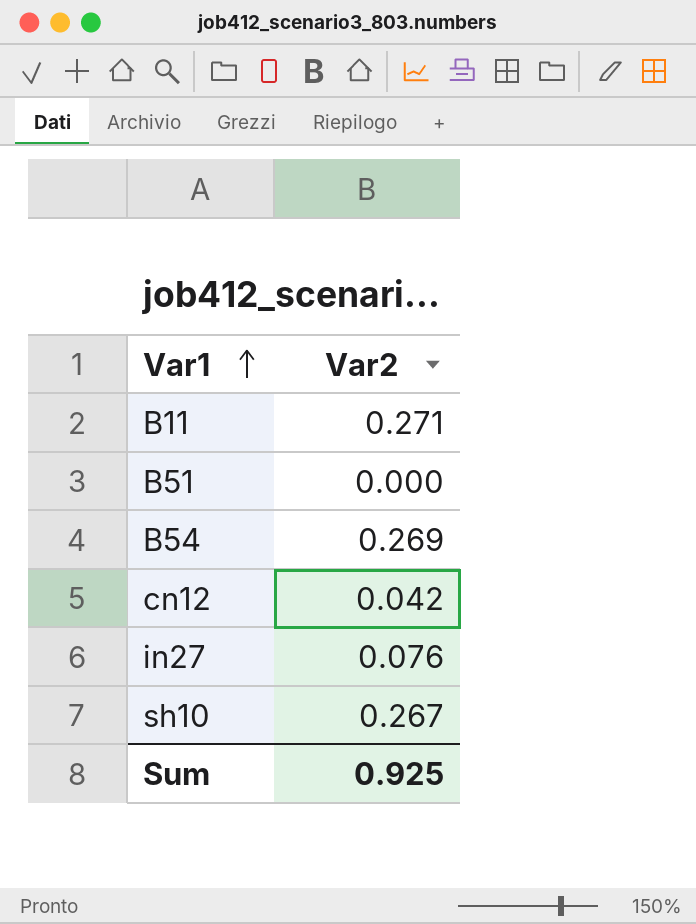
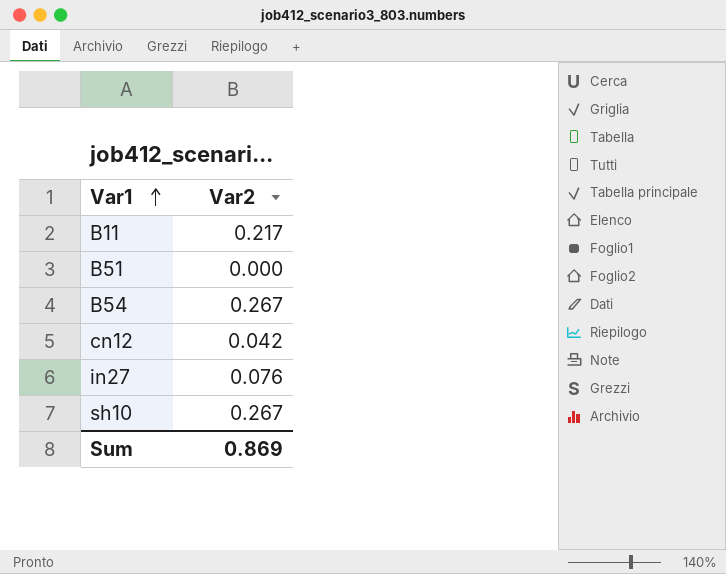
B11 | Var2: 0.271 -> 0.217
B54 | Var2: 0.269 -> 0.267
Sum | Var2: 0.925 -> 0.869

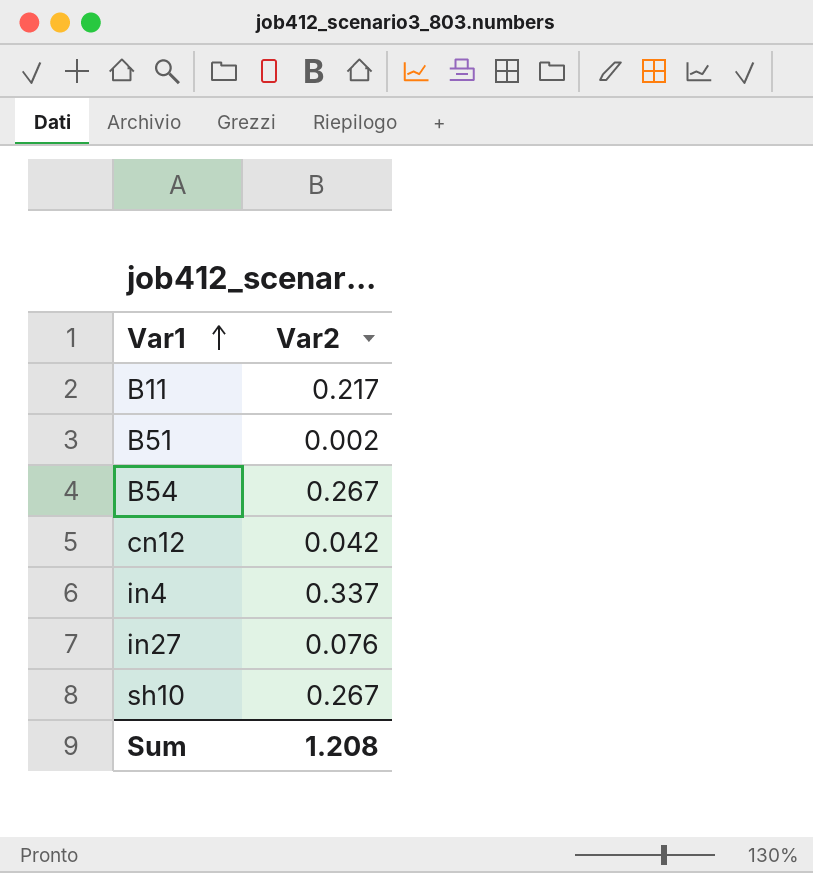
B51 | Var2: 0.000 -> 0.002
row in4: none -> 0.337
Sum | Var2: 0.869 -> 1.208

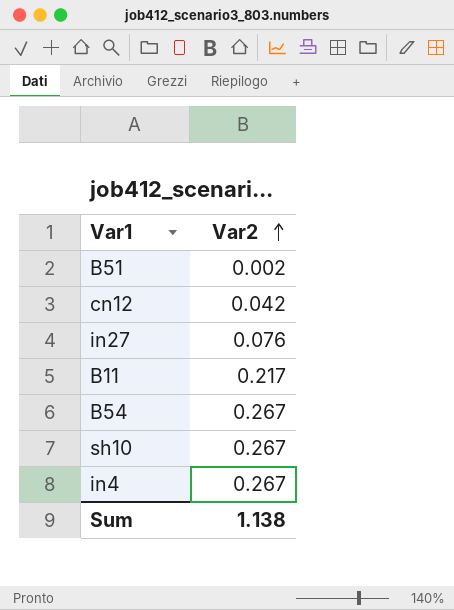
row order: Var1 ascending -> Var2 ascending
in4 | Var2: 0.337 -> 0.267
Sum | Var2: 1.208 -> 1.138

